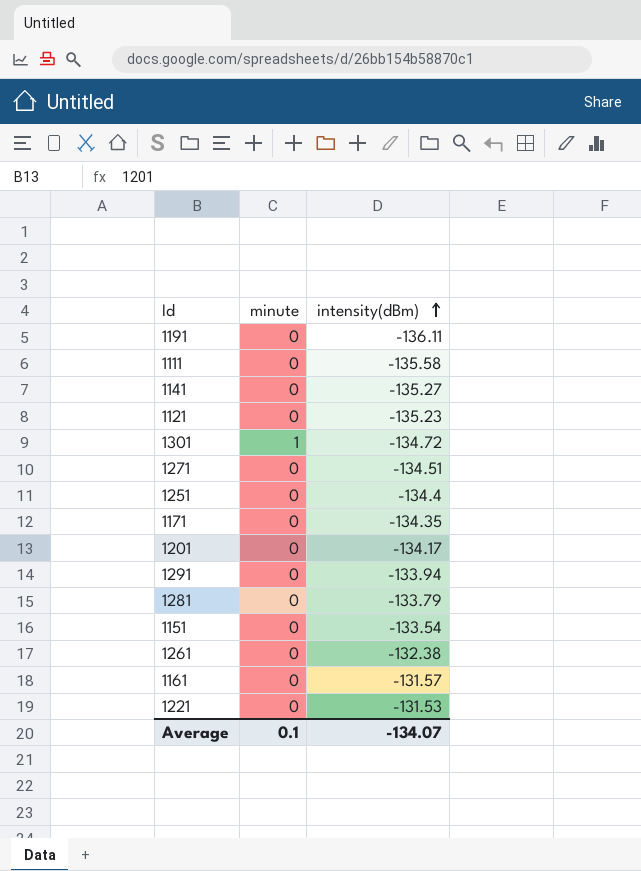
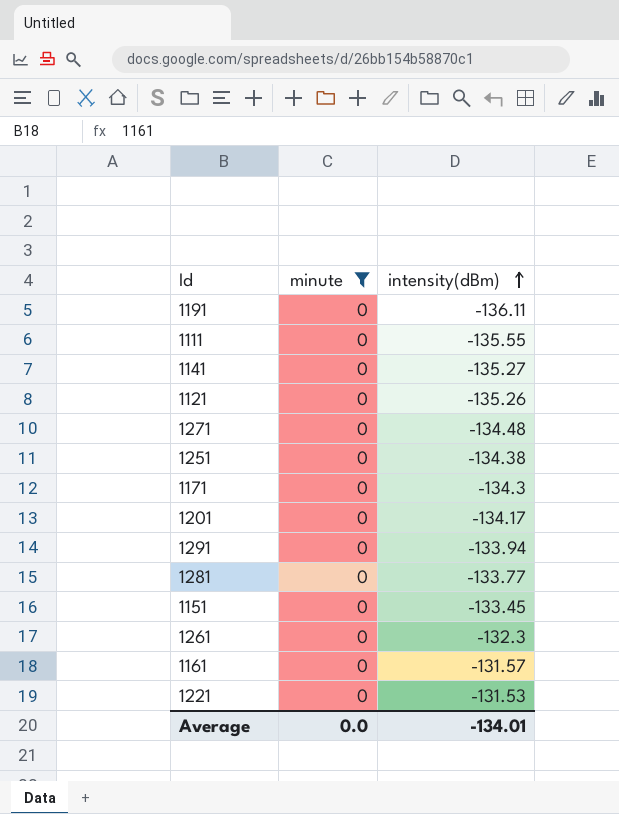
filter: none -> minute = 0
1111 | intensity(dBm): -135.58 -> -135.55
1121 | intensity(dBm): -135.23 -> -135.26
1271 | intensity(dBm): -134.51 -> -134.48
1251 | intensity(dBm): -134.4 -> -134.38
1171 | intensity(dBm): -134.35 -> -134.3
1281 | intensity(dBm): -133.79 -> -133.77
1151 | intensity(dBm): -133.54 -> -133.45
1261 | intensity(dBm): -132.38 -> -132.3
Average | minute: 0.1 -> 0.0
Average | intensity(dBm): -134.07 -> -134.01

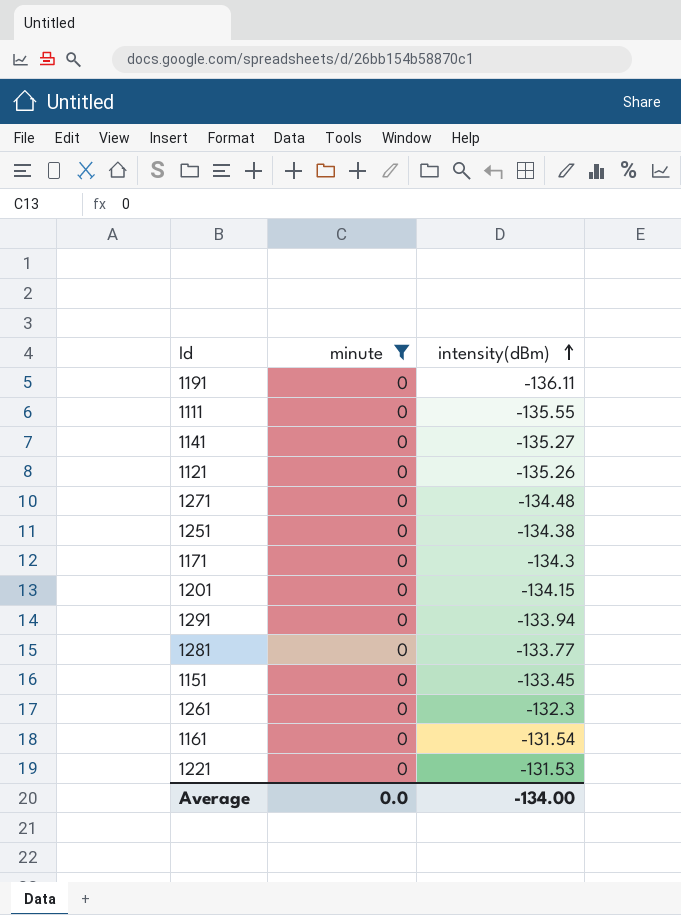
1201 | intensity(dBm): -134.17 -> -134.15
1161 | intensity(dBm): -131.57 -> -131.54
Average | intensity(dBm): -134.01 -> -134.00

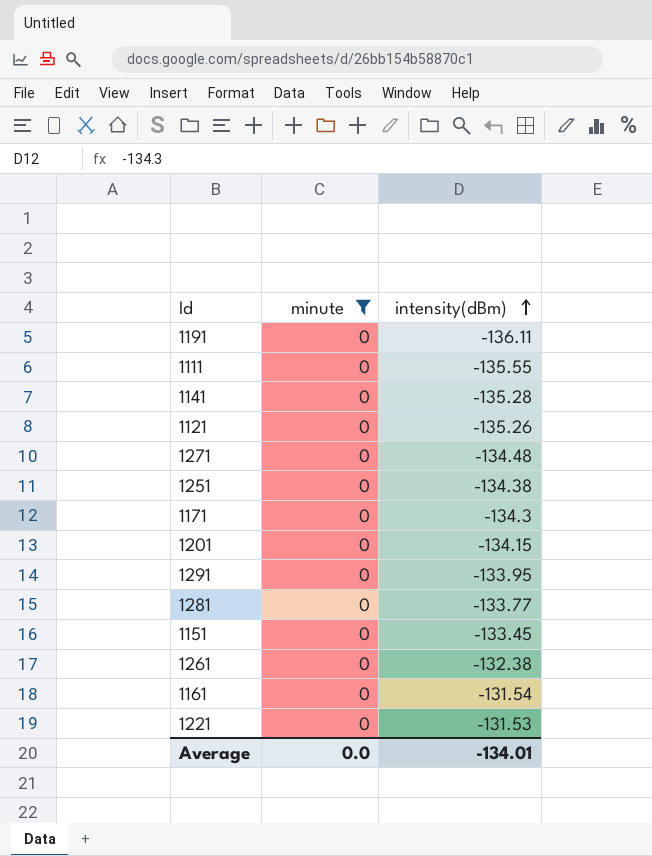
1141 | intensity(dBm): -135.27 -> -135.28
1291 | intensity(dBm): -133.94 -> -133.95
1261 | intensity(dBm): -132.3 -> -132.38
Average | intensity(dBm): -134.00 -> -134.01

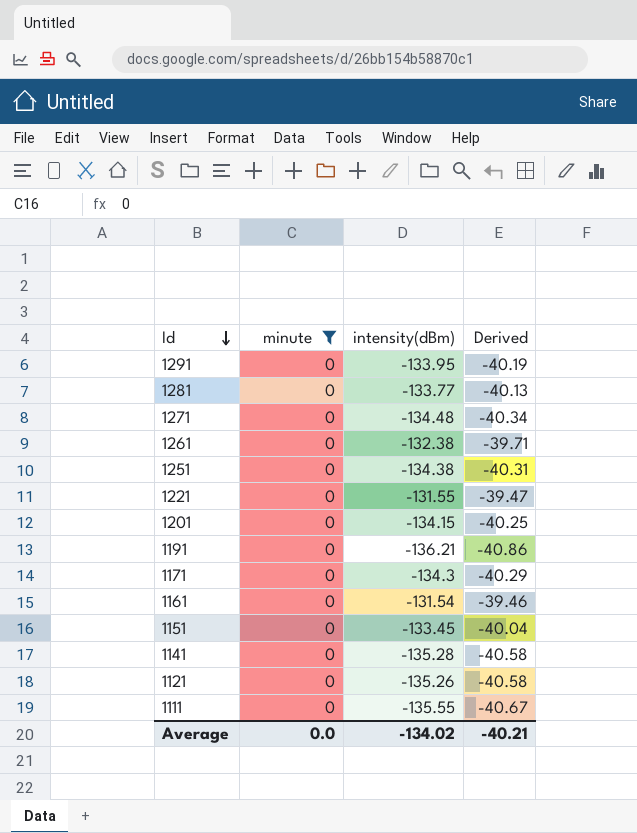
row order: intensity(dBm) ascending -> Id descending
column Derived | formula: none -> [intensity(dBm)] * 0.3
1221 | intensity(dBm): -131.53 -> -131.55
1191 | intensity(dBm): -136.11 -> -136.21
Average | intensity(dBm): -134.01 -> -134.02

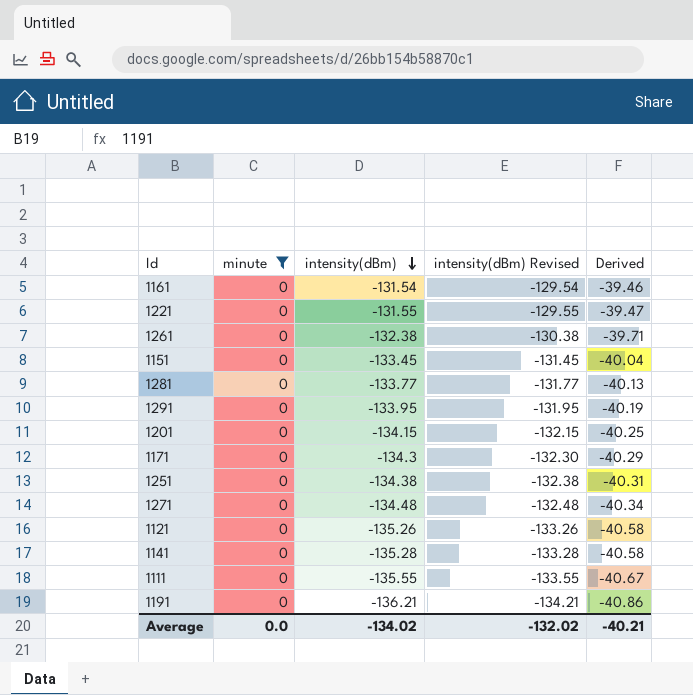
row order: Id descending -> intensity(dBm) descending
column intensity(dBm) Revised | formula: none -> [intensity(dBm)] + 2

